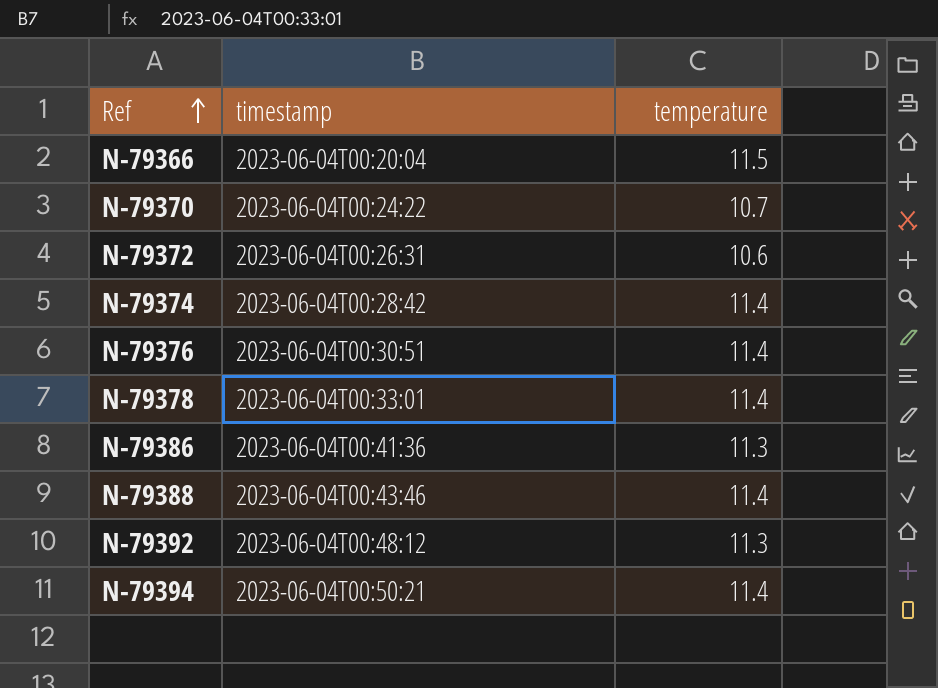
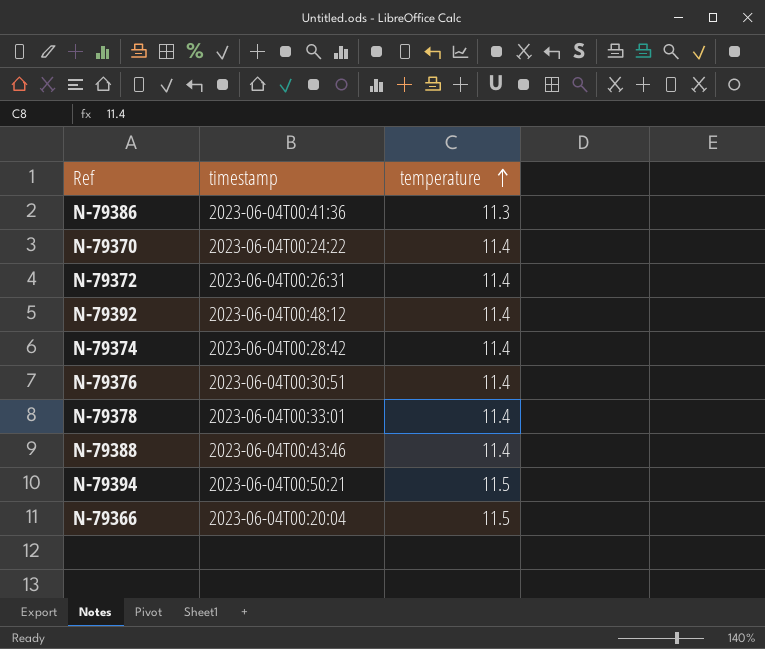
row order: Ref ascending -> temperature ascending
N-79370 | temperature: 10.7 -> 11.4
N-79372 | temperature: 10.6 -> 11.4
N-79392 | temperature: 11.3 -> 11.4
N-79394 | temperature: 11.4 -> 11.5

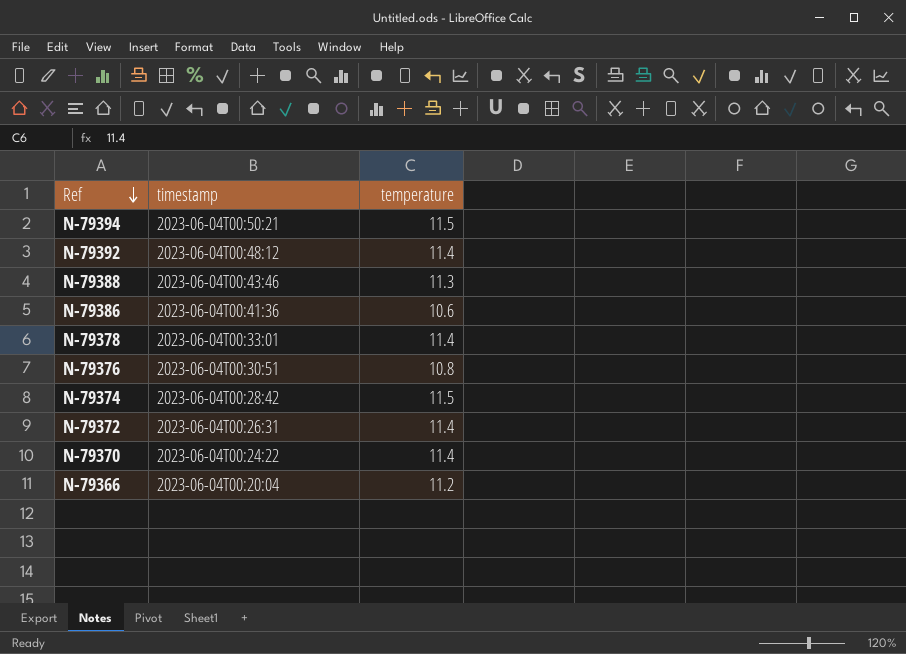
row order: temperature ascending -> Ref descending
N-79388 | temperature: 11.4 -> 11.3
N-79386 | temperature: 11.3 -> 10.6
N-79376 | temperature: 11.4 -> 10.8
N-79374 | temperature: 11.4 -> 11.5
N-79366 | temperature: 11.5 -> 11.2

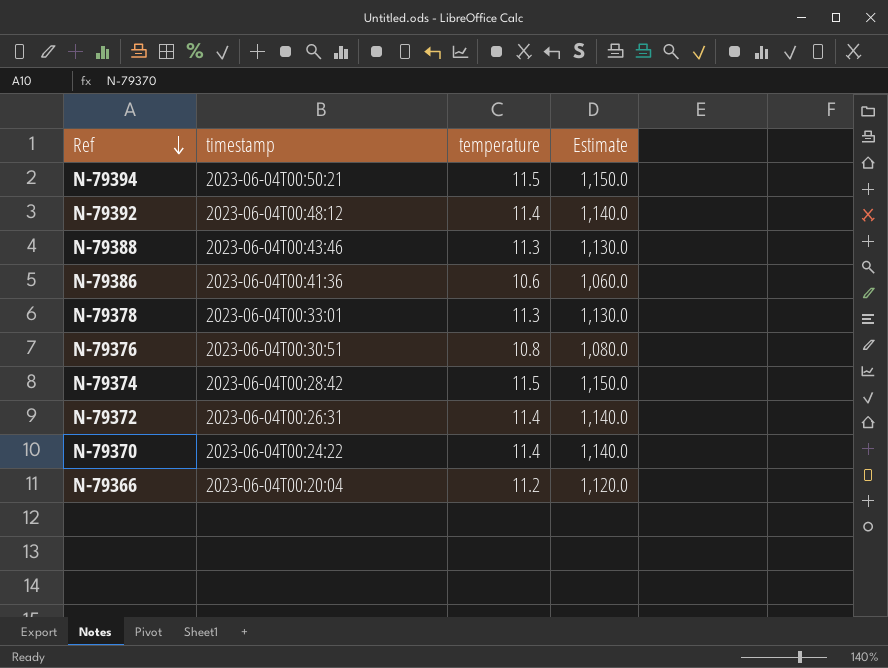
column Estimate | formula: none -> [temperature] * 100
N-79378 | temperature: 11.4 -> 11.3

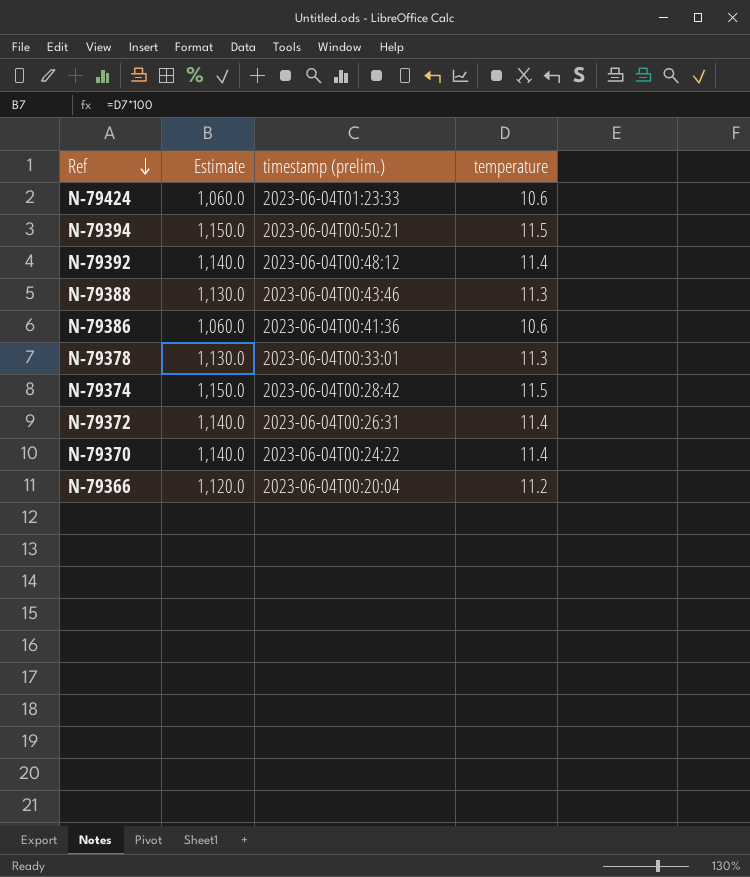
column Estimate | position: 4 -> 2
column name: timestamp -> timestamp (prelim.)
row N-79376: 2023-06-04T00:30:51 | 10.8 | 1,080.0 -> none
row N-79424: none -> 1,060.0 | 2023-06-04T01:23:33 | 10.6

